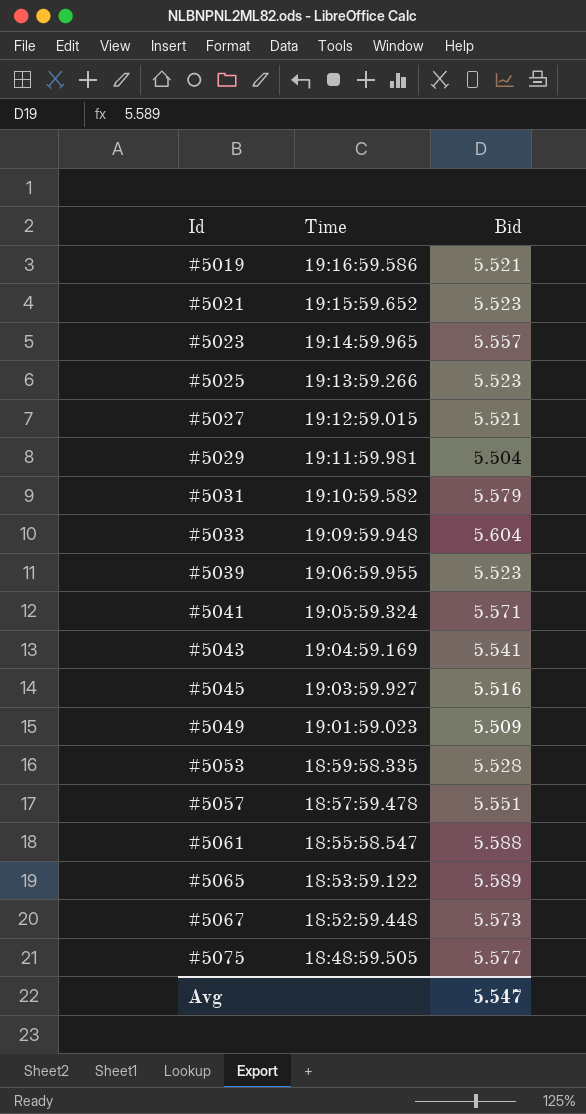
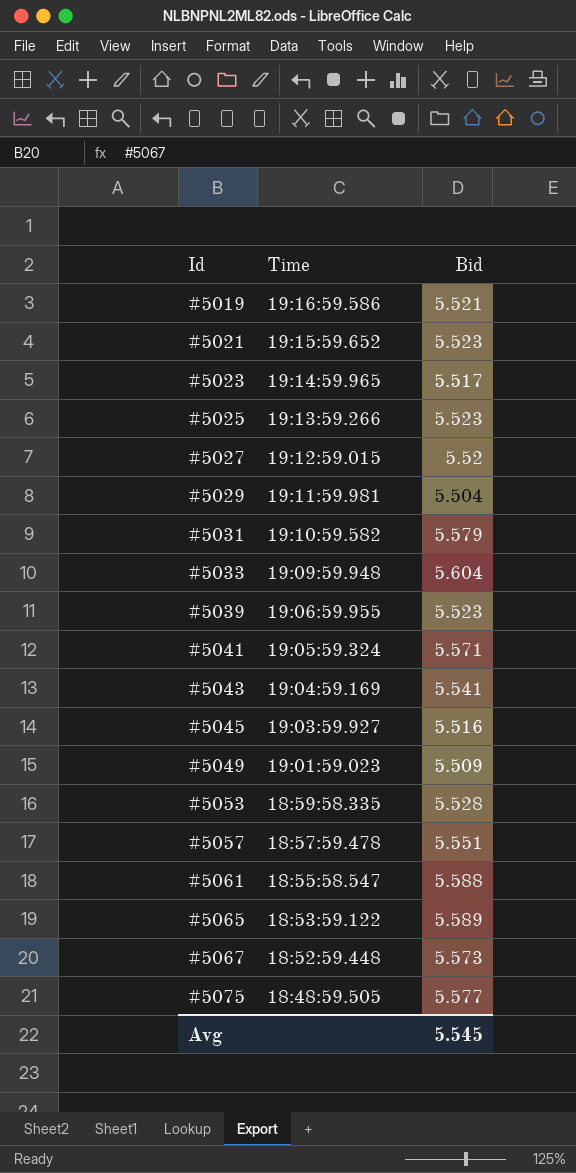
#5023 | Bid: 5.557 -> 5.517
#5027 | Bid: 5.521 -> 5.52
Avg | Bid: 5.547 -> 5.545

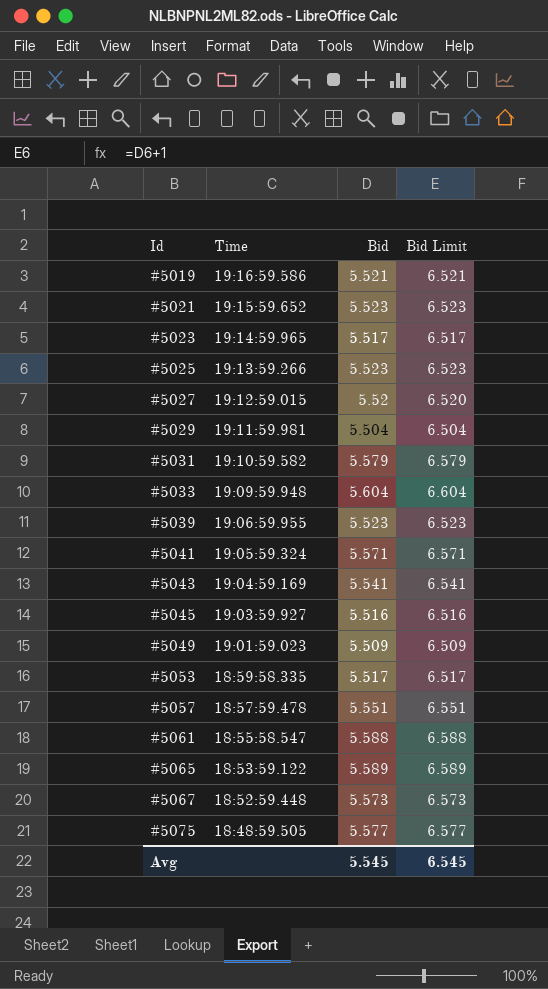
column Bid Limit | formula: none -> [Bid] + 1
#5053 | Bid: 5.528 -> 5.517

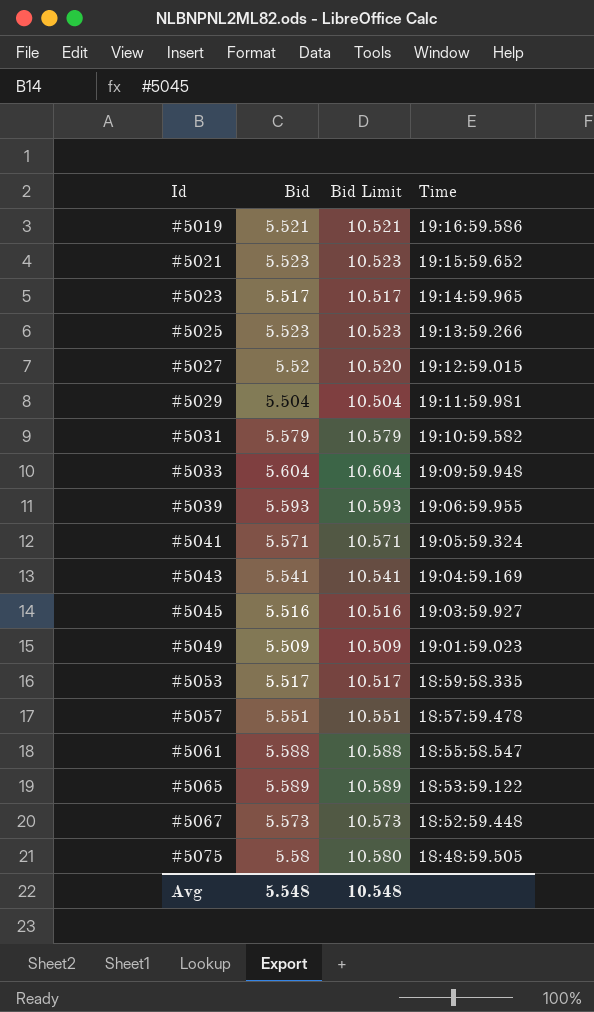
column Bid Limit | formula: [Bid] + 1 -> [Bid] + 5
column Time | position: 2 -> 4
#5039 | Bid: 5.523 -> 5.593
#5075 | Bid: 5.577 -> 5.58
Avg | Bid: 5.545 -> 5.548
Avg | Bid Limit: 6.545 -> 10.548

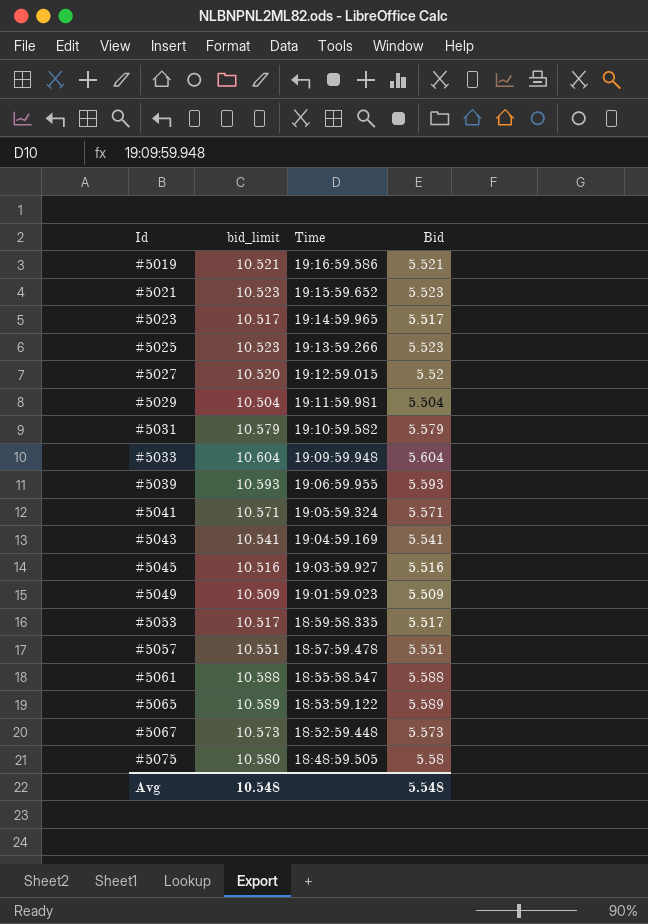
column name: Bid Limit -> bid_limit
column Bid | position: 2 -> 4

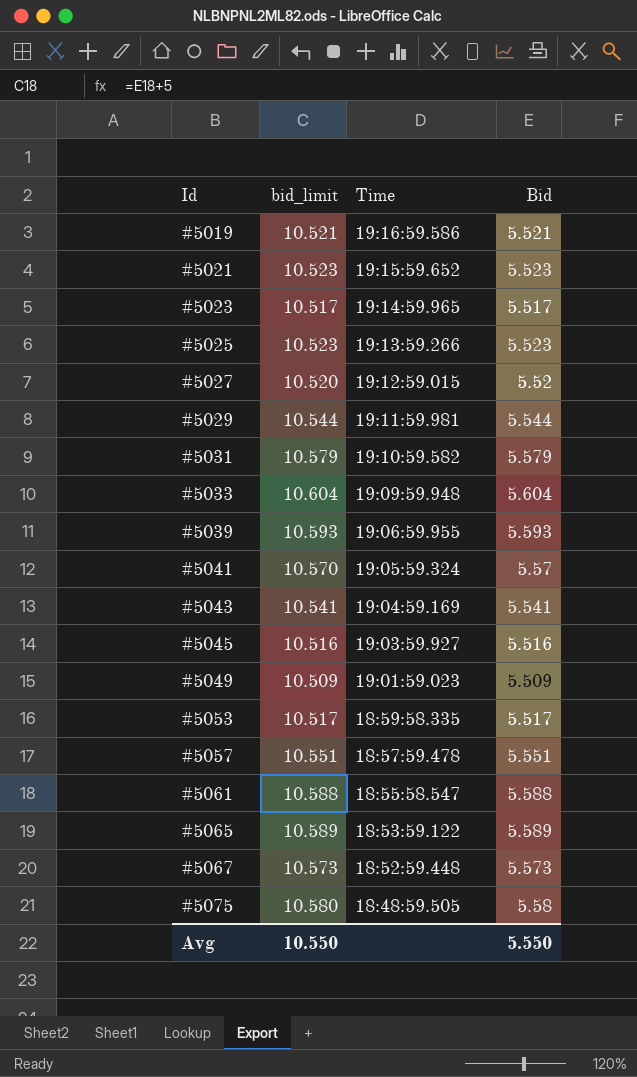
#5029 | bid_limit: 10.504 -> 10.544
#5029 | Bid: 5.504 -> 5.544
#5041 | bid_limit: 10.571 -> 10.570
#5041 | Bid: 5.571 -> 5.57
Avg | bid_limit: 10.548 -> 10.550
Avg | Bid: 5.548 -> 5.550

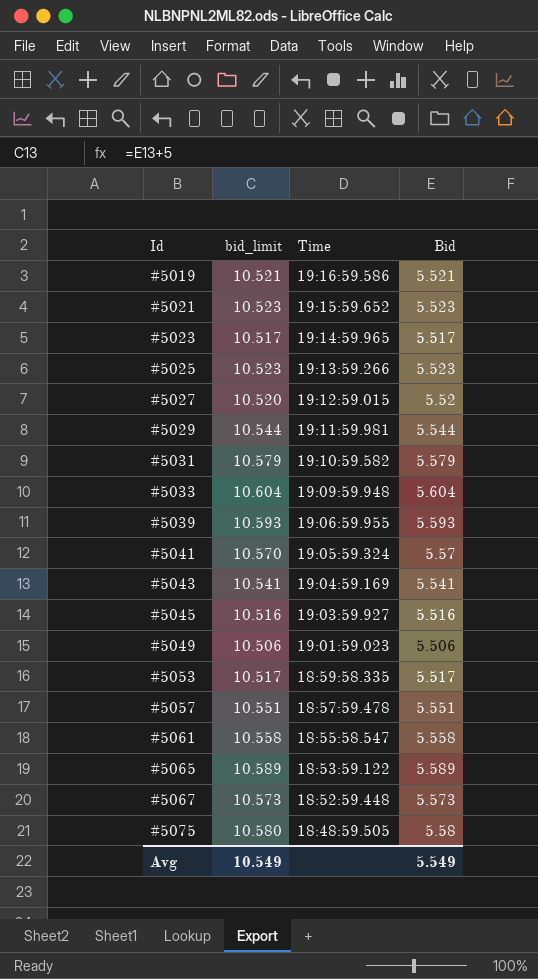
#5049 | bid_limit: 10.509 -> 10.506
#5049 | Bid: 5.509 -> 5.506
#5061 | bid_limit: 10.588 -> 10.558
#5061 | Bid: 5.588 -> 5.558
Avg | bid_limit: 10.550 -> 10.549
Avg | Bid: 5.550 -> 5.549

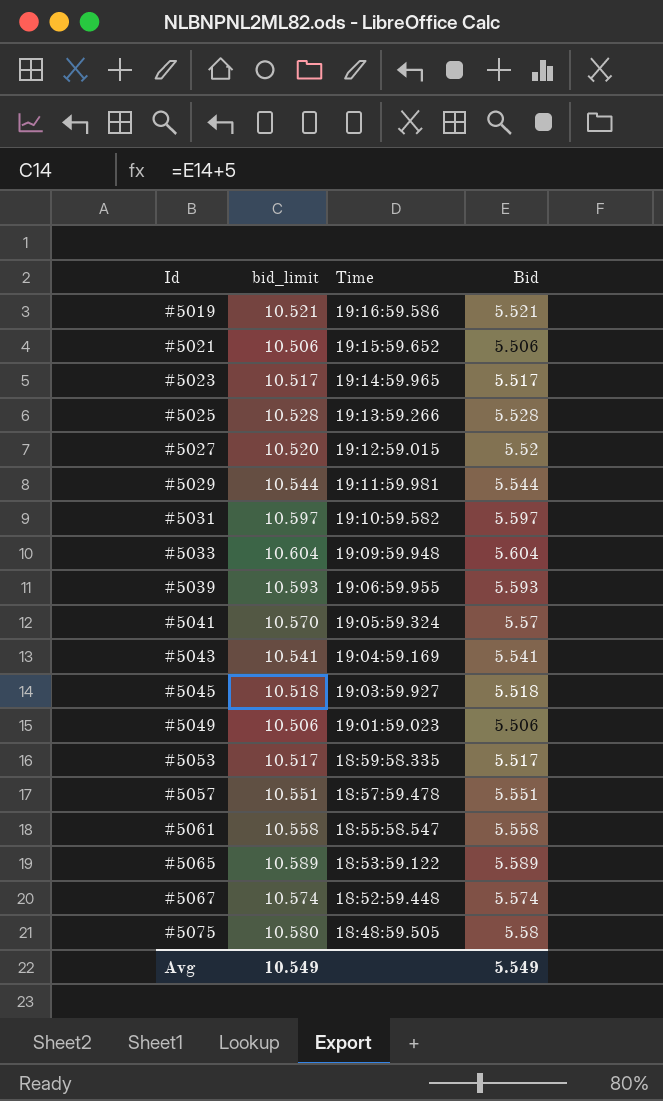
#5021 | bid_limit: 10.523 -> 10.506
#5021 | Bid: 5.523 -> 5.506
#5025 | bid_limit: 10.523 -> 10.528
#5025 | Bid: 5.523 -> 5.528
#5031 | bid_limit: 10.579 -> 10.597
#5031 | Bid: 5.579 -> 5.597
#5045 | bid_limit: 10.516 -> 10.518
#5045 | Bid: 5.516 -> 5.518
#5067 | bid_limit: 10.573 -> 10.574
#5067 | Bid: 5.573 -> 5.574

